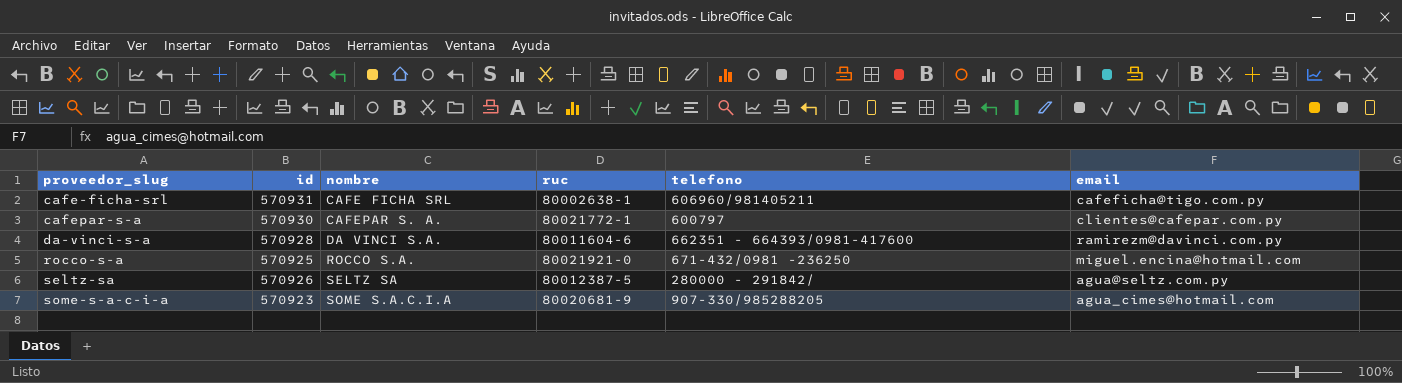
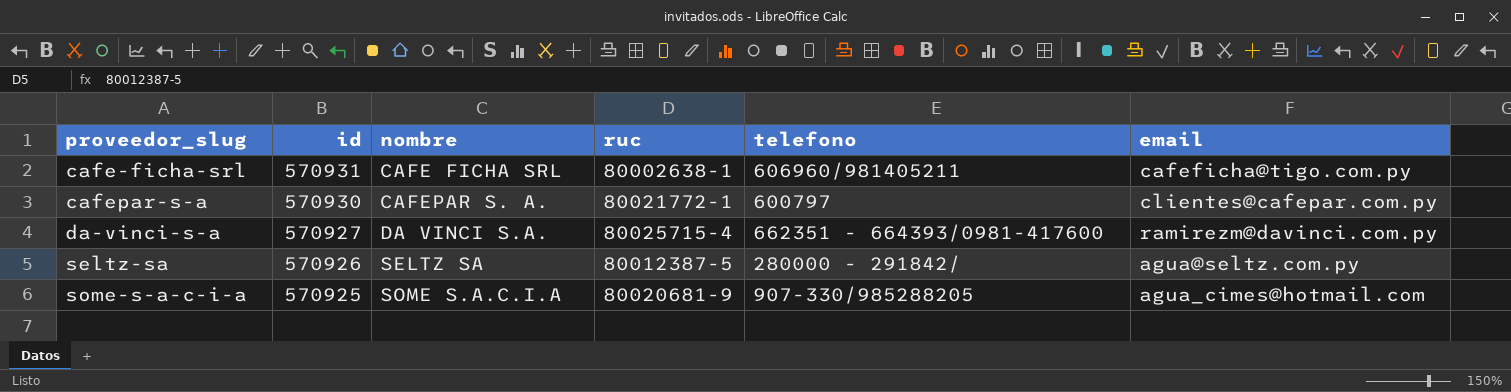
row rocco-s-a: 570925 | ROCCO S.A. | 80021921-0 | 671-432/0981 -236250 | miguel.encina@hotmail.com -> none
da-vinci-s-a | id: 570928 -> 570927
da-vinci-s-a | ruc: 80011604-6 -> 80025715-4
some-s-a-c-i-a | id: 570923 -> 570925

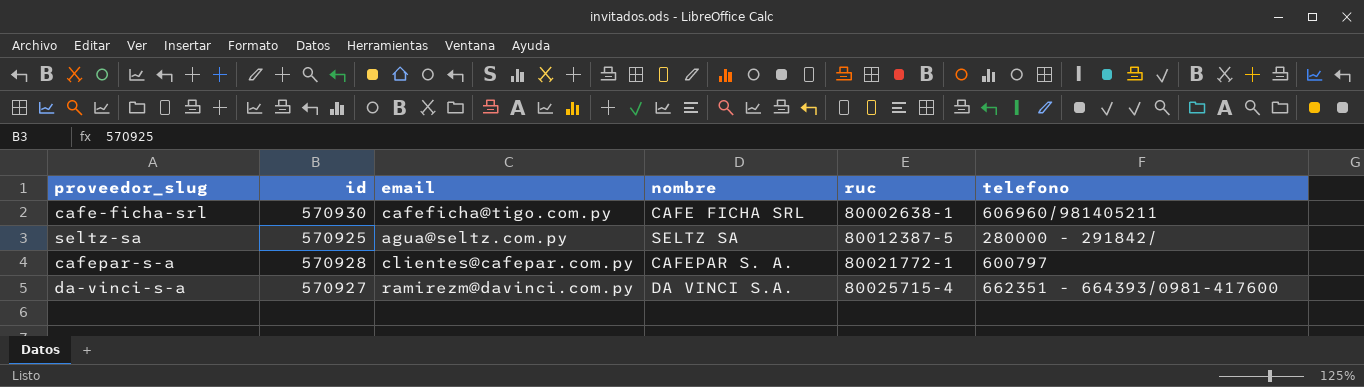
row order: proveedor_slug ascending -> ruc ascending
column email | position: 6 -> 3
row some-s-a-c-i-a: 570925 | SOME S.A.C.I.A | 80020681-9 | 907-330/985288205 | agua_cimes@hotmail.com -> none
cafe-ficha-srl | id: 570931 -> 570930
seltz-sa | id: 570926 -> 570925
cafepar-s-a | id: 570930 -> 570928

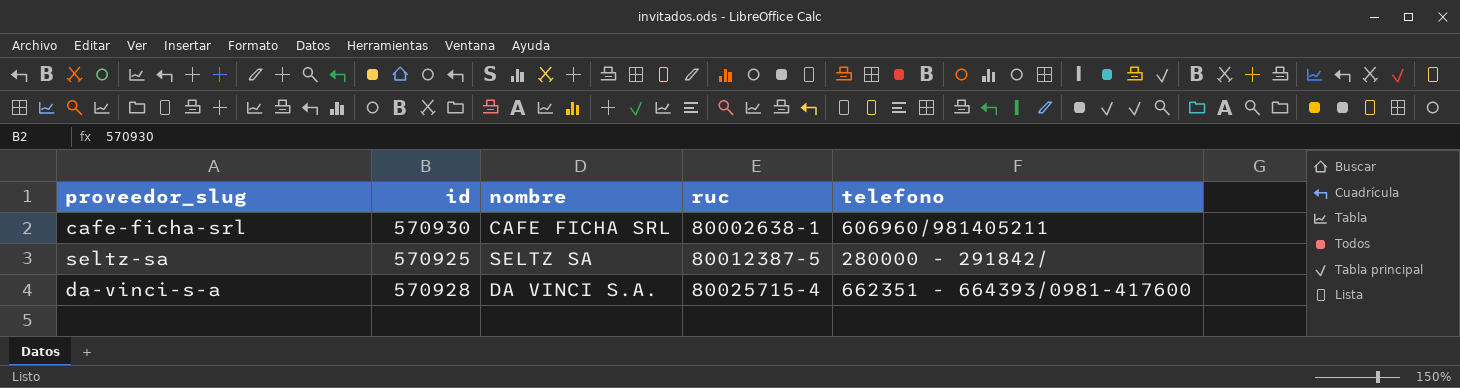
column email | position: 3 -> none
row cafepar-s-a: 570928 | clientes@cafepar.com.py | CAFEPAR S. A. | 80021772-1 | 600797 -> none
da-vinci-s-a | id: 570927 -> 570928

